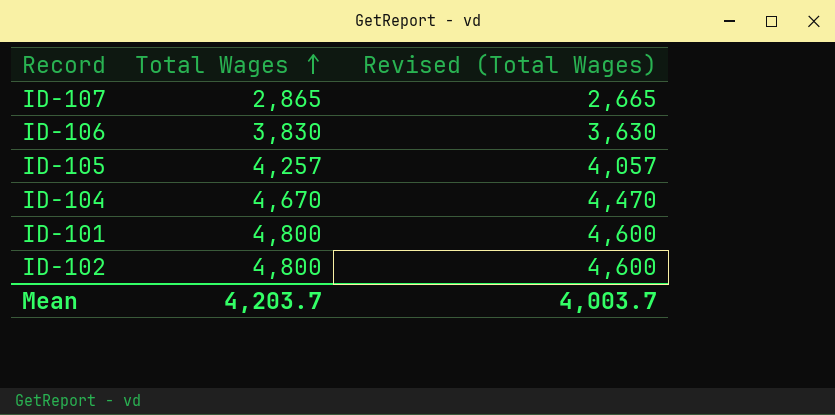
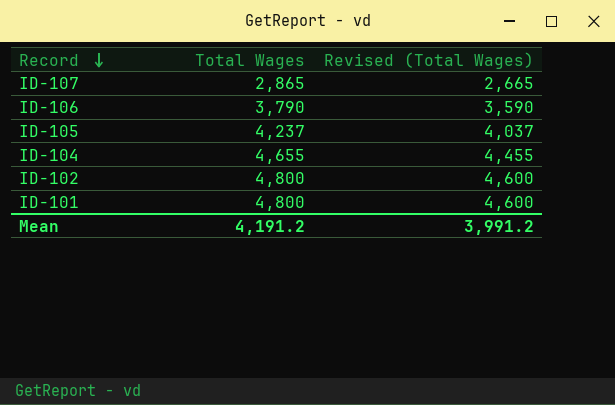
row order: Total Wages ascending -> Record descending
ID-106 | Total Wages: 3,830 -> 3,790
ID-106 | Revised (Total Wages): 3,630 -> 3,590
ID-105 | Total Wages: 4,257 -> 4,237
ID-105 | Revised (Total Wages): 4,057 -> 4,037
ID-104 | Total Wages: 4,670 -> 4,655
ID-104 | Revised (Total Wages): 4,470 -> 4,455
Mean | Total Wages: 4,203.7 -> 4,191.2
Mean | Revised (Total Wages): 4,003.7 -> 3,991.2

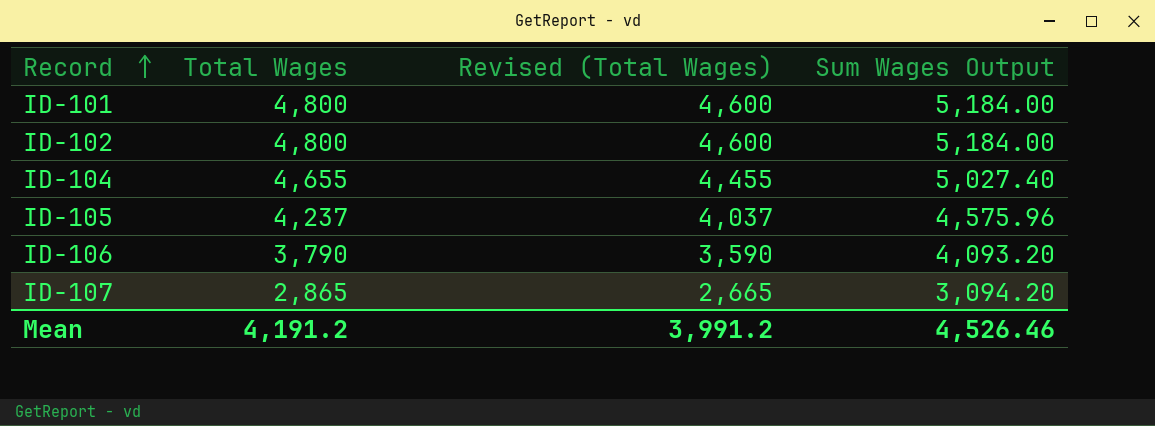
row order: Record descending -> Record ascending
column Sum Wages Output | formula: none -> [Total Wages] * 1.08

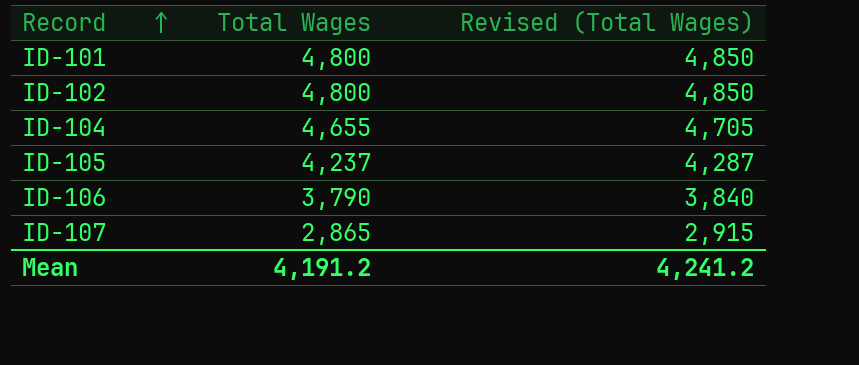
column Sum Wages Output | formula: [Total Wages] * 1.08 -> none
column Revised (Total Wages) | formula: [Total Wages] - 200 -> [Total Wages] + 50
Mean | Revised (Total Wages): 3,991.2 -> 4,241.2

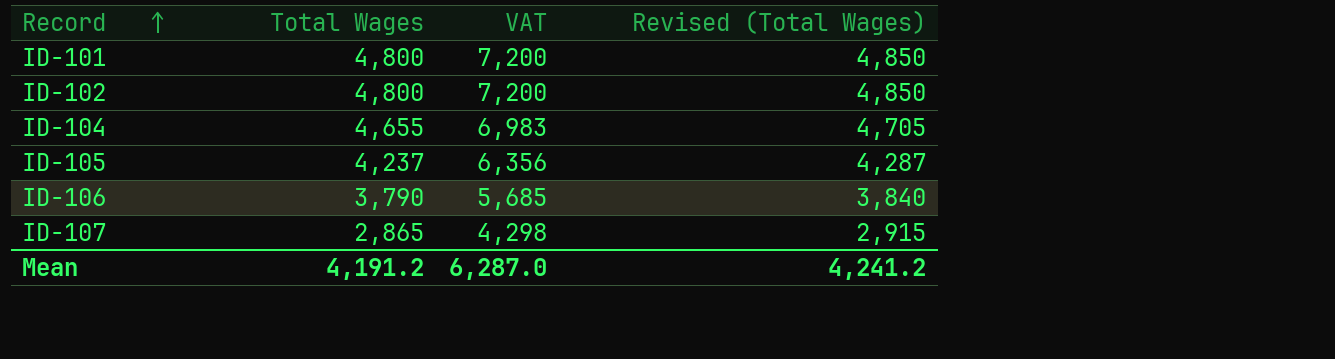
column VAT | formula: none -> [Total Wages] * 1.5

